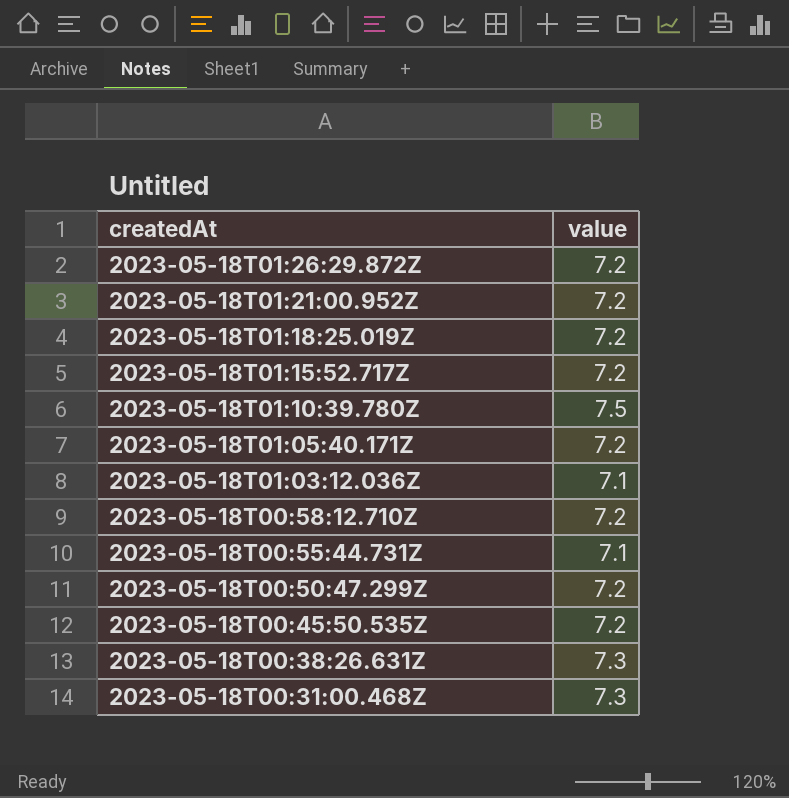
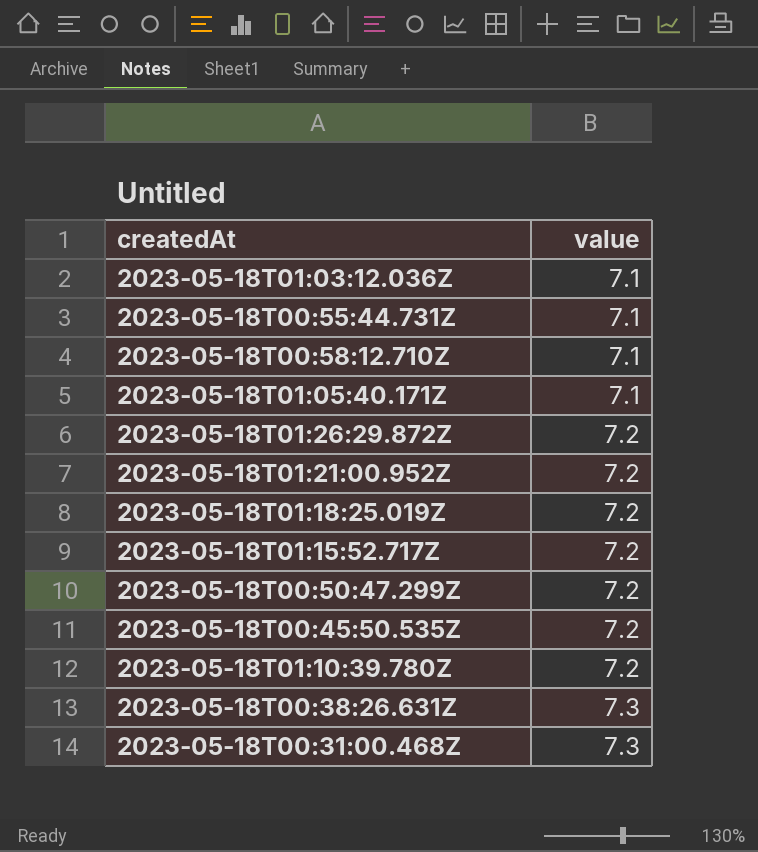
row order: createdAt descending -> value ascending
2023-05-18T00:58:12.710Z | value: 7.2 -> 7.1
2023-05-18T01:05:40.171Z | value: 7.2 -> 7.1
2023-05-18T01:10:39.780Z | value: 7.5 -> 7.2

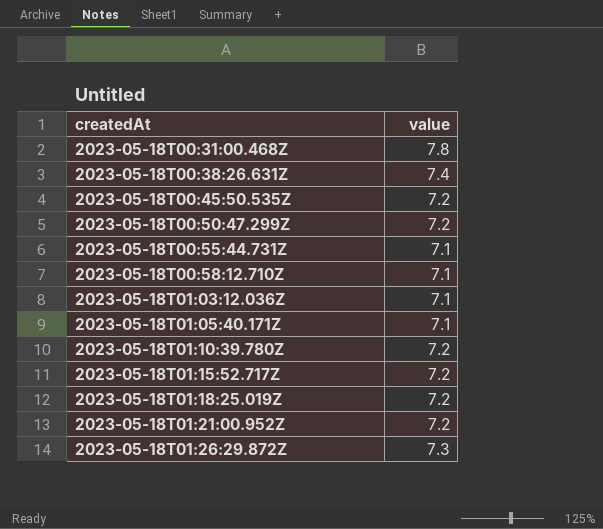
row order: value ascending -> createdAt ascending
2023-05-18T00:31:00.468Z | value: 7.3 -> 7.8
2023-05-18T00:38:26.631Z | value: 7.3 -> 7.4
2023-05-18T01:26:29.872Z | value: 7.2 -> 7.3

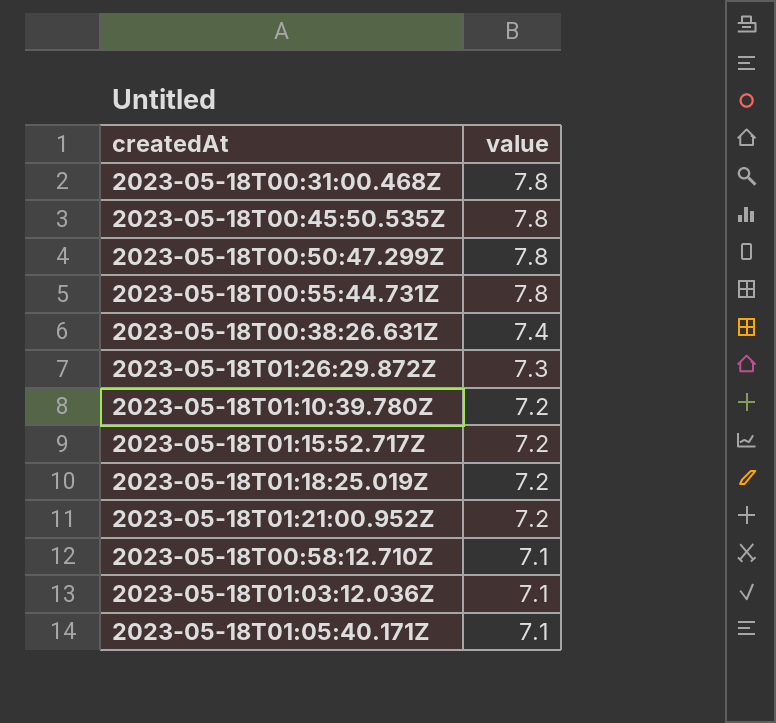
row order: createdAt ascending -> value descending
2023-05-18T00:45:50.535Z | value: 7.2 -> 7.8
2023-05-18T00:50:47.299Z | value: 7.2 -> 7.8
2023-05-18T00:55:44.731Z | value: 7.1 -> 7.8

